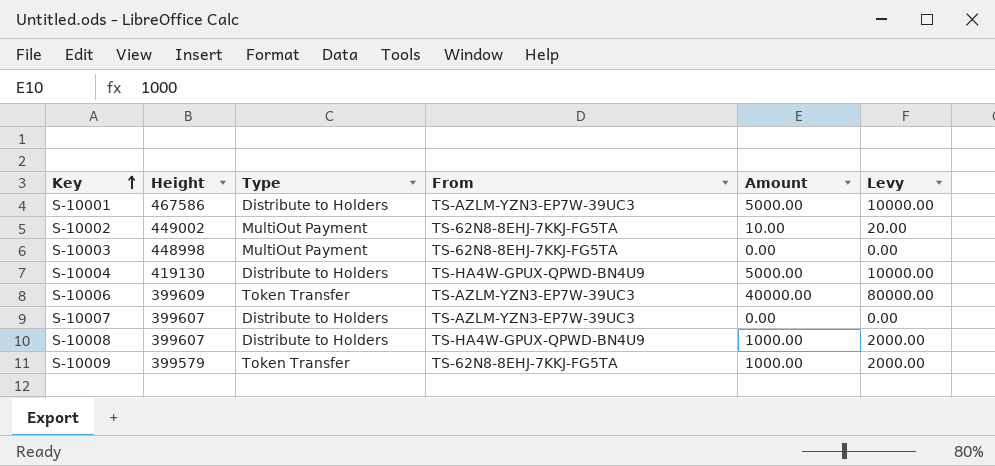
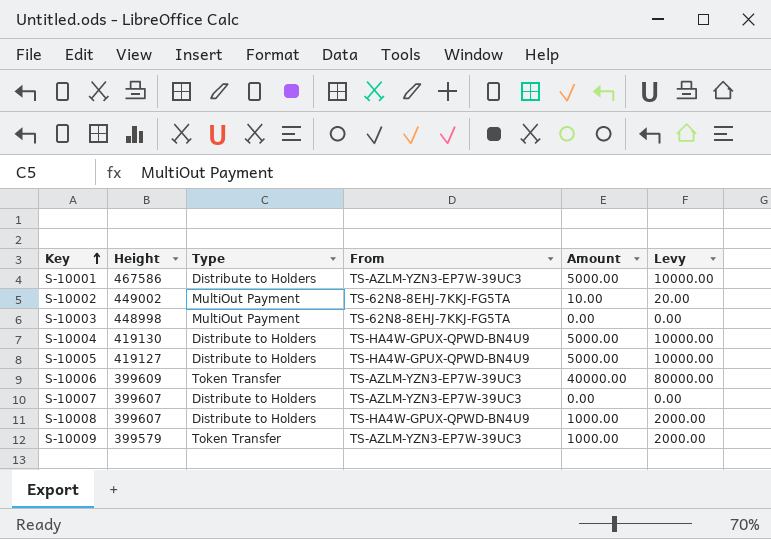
row S-10005: none -> 419127 | Distribute to Holders | TS-HA4W-GPUX-QPWD-BN4U9 | 5000.00 | 10000.00
S-10009 | From: TS-62N8-8EHJ-7KKJ-FG5TA -> TS-AZLM-YZN3-EP7W-39UC3

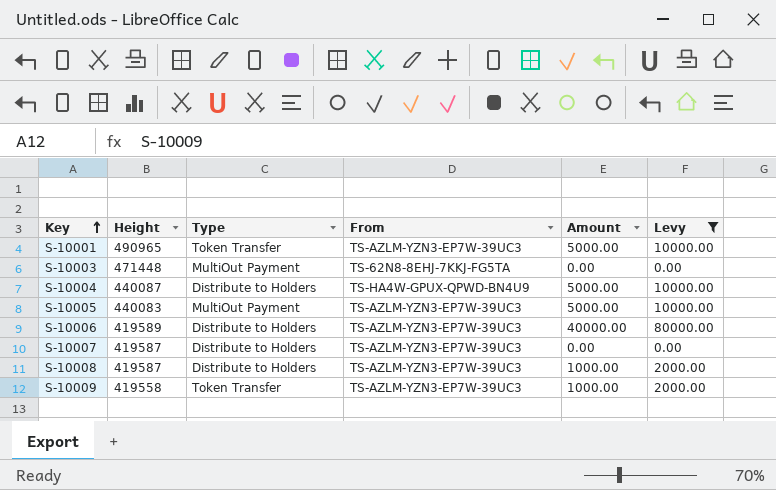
filter: none -> Levy != 20.00
S-10001 | Height: 467586 -> 490965
S-10001 | Type: Distribute to Holders -> Token Transfer
S-10003 | Height: 448998 -> 471448
S-10004 | Height: 419130 -> 440087
S-10005 | Height: 419127 -> 440083
S-10005 | Type: Distribute to Holders -> MultiOut Payment
S-10005 | From: TS-HA4W-GPUX-QPWD-BN4U9 -> TS-AZLM-YZN3-EP7W-39UC3
S-10006 | Height: 399609 -> 419589
S-10006 | Type: Token Transfer -> Distribute to Holders
S-10007 | Height: 399607 -> 419587
S-10008 | Height: 399607 -> 419587
S-10008 | From: TS-HA4W-GPUX-QPWD-BN4U9 -> TS-AZLM-YZN3-EP7W-39UC3
S-10009 | Height: 399579 -> 419558

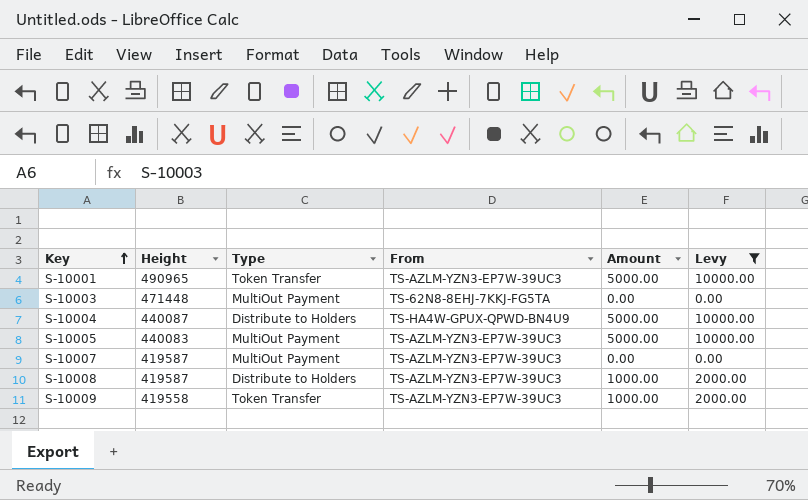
row S-10006: 419589 | Distribute to Holders | TS-AZLM-YZN3-EP7W-39UC3 | 40000.00 | 80000.00 -> none
S-10007 | Type: Distribute to Holders -> MultiOut Payment

